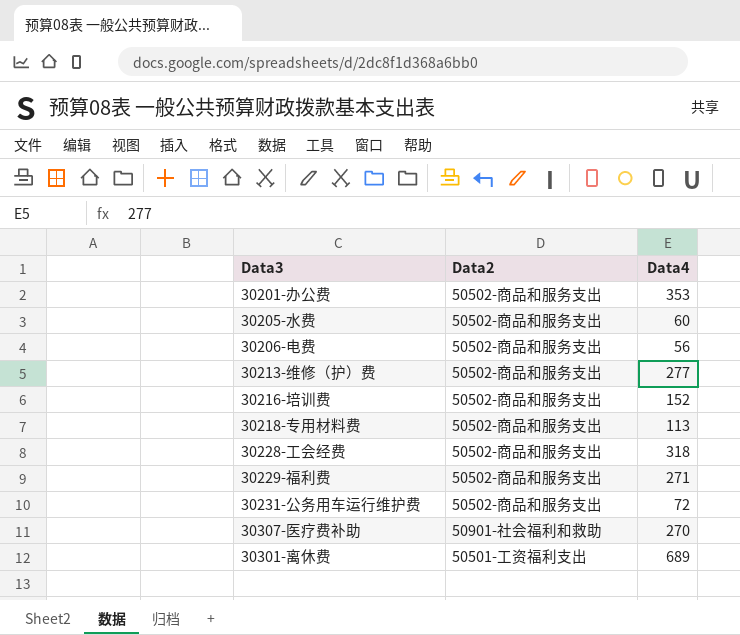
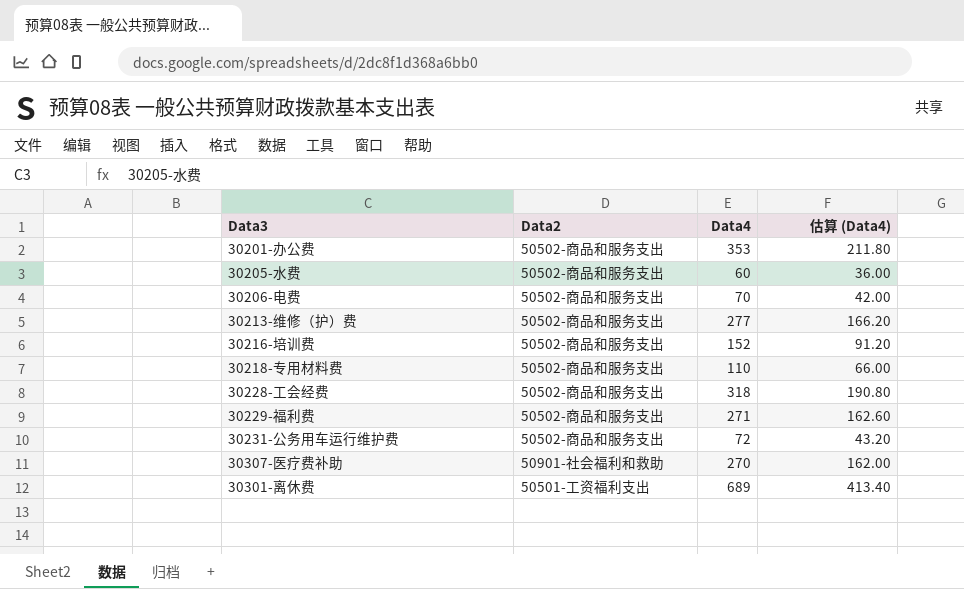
column 估算 (Data4) | formula: none -> [Data4] * 0.6
30206-电费 | Data4: 56 -> 70
30218-专用材料费 | Data4: 113 -> 110

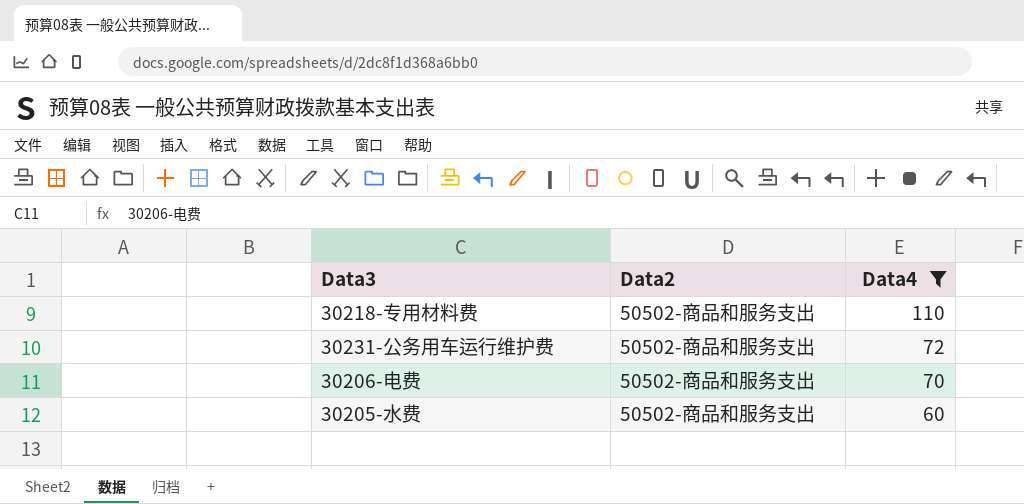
filter: none -> Data4 <= 110
row order: none -> Data4 descending
column 估算 (Data4) | formula: [Data4] * 0.6 -> none

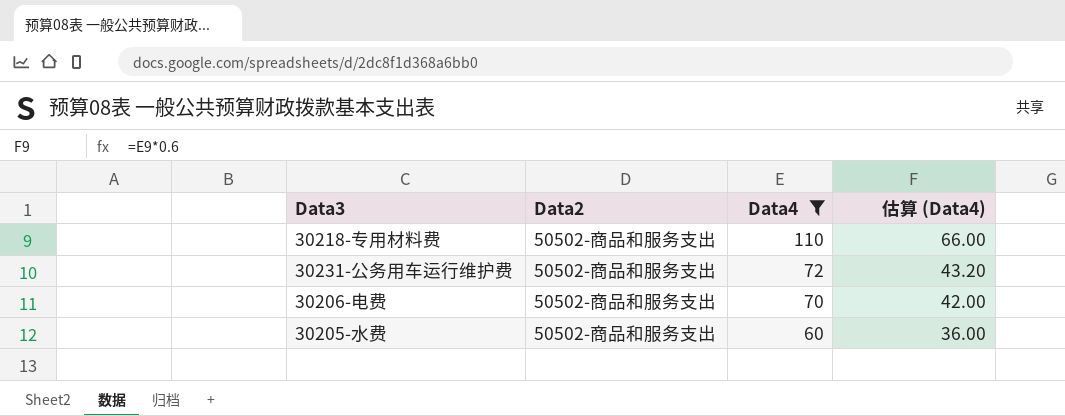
column 估算 (Data4) | formula: none -> [Data4] * 0.6

